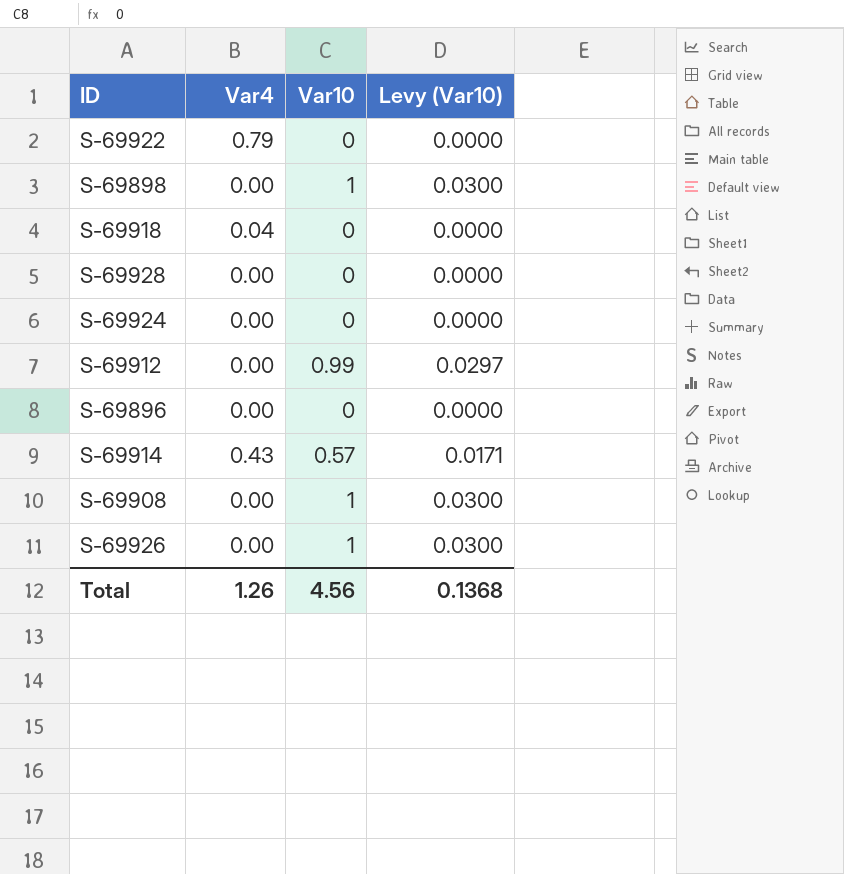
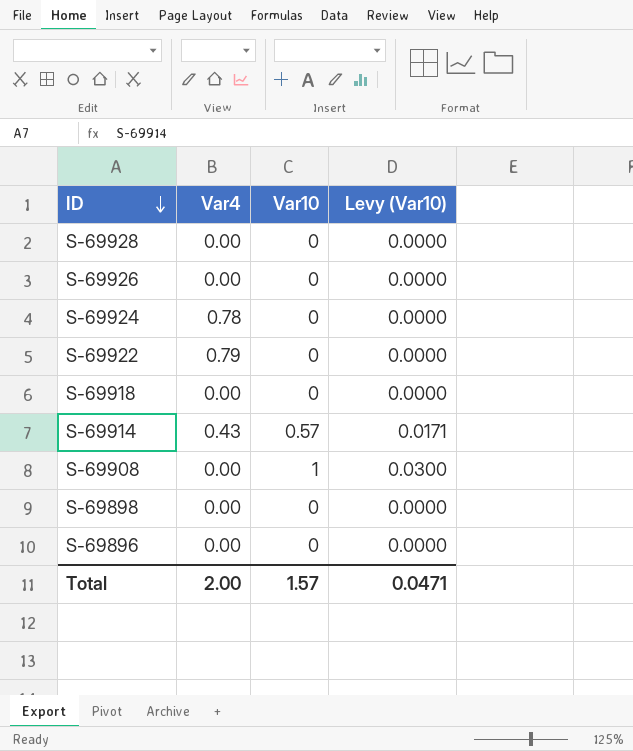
row order: none -> ID descending
row S-69912: 0.00 | 0.99 | 0.0297 -> none
S-69926 | Var10: 1 -> 0
S-69926 | Levy (Var10): 0.0300 -> 0.0000
S-69924 | Var4: 0.00 -> 0.78
S-69918 | Var4: 0.04 -> 0.00
S-69898 | Var10: 1 -> 0
S-69898 | Levy (Var10): 0.0300 -> 0.0000
Total | Var4: 1.26 -> 2.00
Total | Var10: 4.56 -> 1.57
Total | Levy (Var10): 0.1368 -> 0.0471

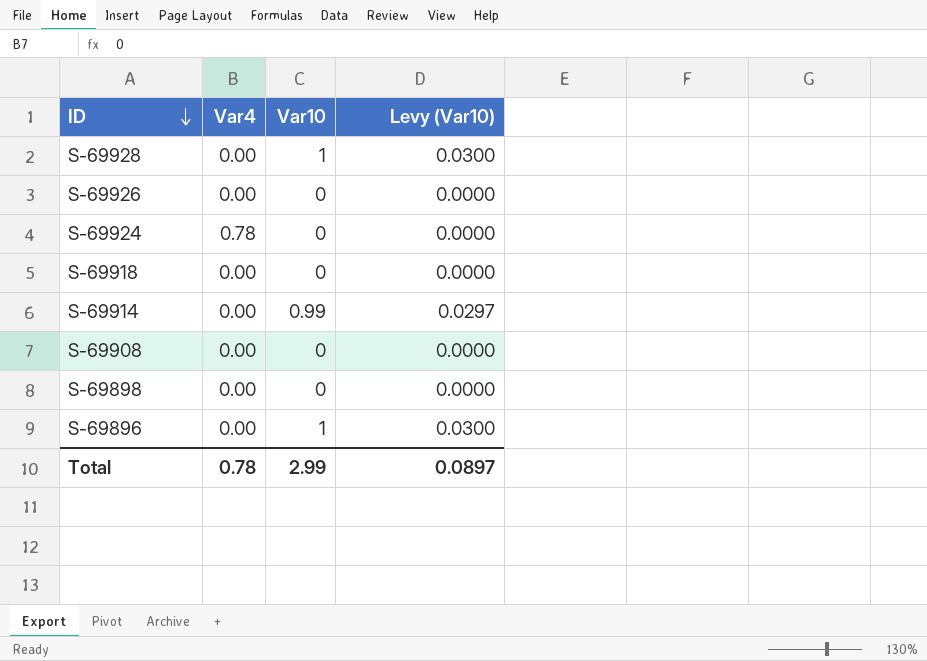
row S-69922: 0.79 | 0 | 0.0000 -> none
S-69928 | Var10: 0 -> 1
S-69928 | Levy (Var10): 0.0000 -> 0.0300
S-69914 | Var4: 0.43 -> 0.00
S-69914 | Var10: 0.57 -> 0.99
S-69914 | Levy (Var10): 0.0171 -> 0.0297
S-69908 | Var10: 1 -> 0
S-69908 | Levy (Var10): 0.0300 -> 0.0000
S-69896 | Var10: 0 -> 1
S-69896 | Levy (Var10): 0.0000 -> 0.0300
Total | Var4: 2.00 -> 0.78
Total | Var10: 1.57 -> 2.99
Total | Levy (Var10): 0.0471 -> 0.0897

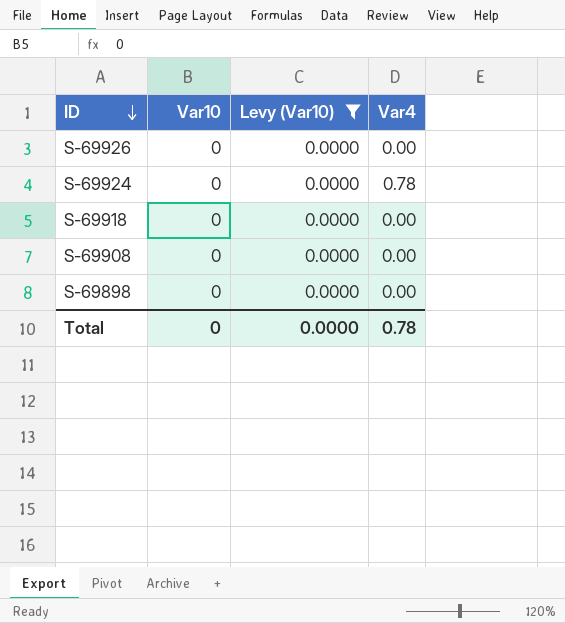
filter: none -> Levy (Var10) = 0.0000
column Var4 | position: 2 -> 4
Total | Var10: 2.99 -> 0
Total | Levy (Var10): 0.0897 -> 0.0000

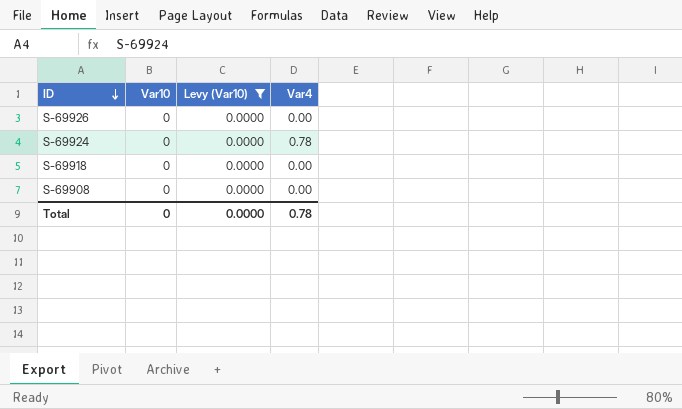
row S-69898: 0 | 0.0000 | 0.00 -> none

